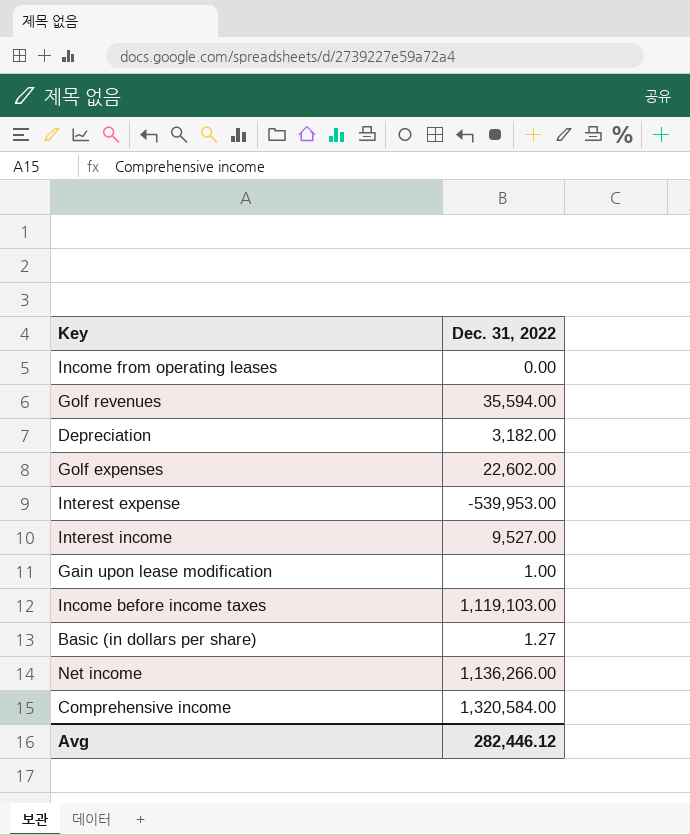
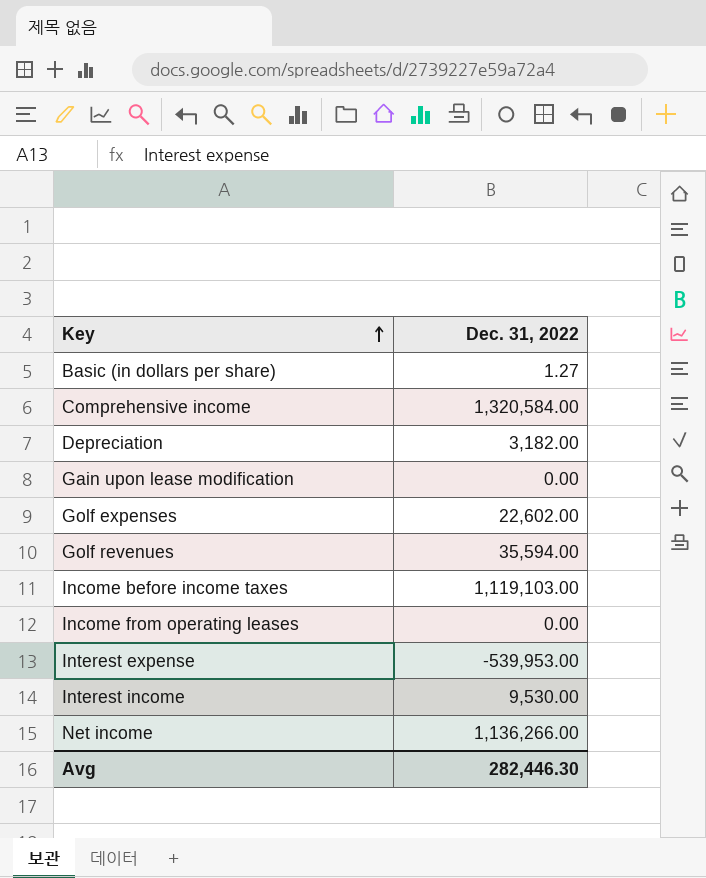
row order: none -> Key ascending
Gain upon lease modification | Dec. 31, 2022: 1.00 -> 0.00
Interest income | Dec. 31, 2022: 9,527.00 -> 9,530.00
Avg | Dec. 31, 2022: 282,446.12 -> 282,446.30

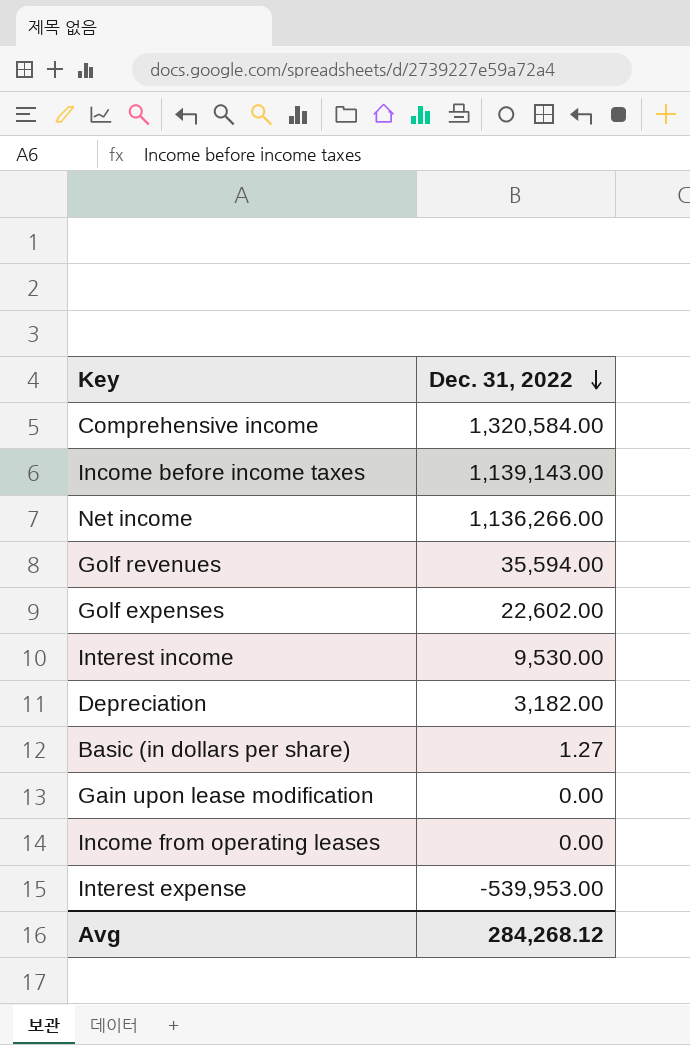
row order: Key ascending -> Dec. 31, 2022 descending
Income before income taxes | Dec. 31, 2022: 1,119,103.00 -> 1,139,143.00
Avg | Dec. 31, 2022: 282,446.30 -> 284,268.12

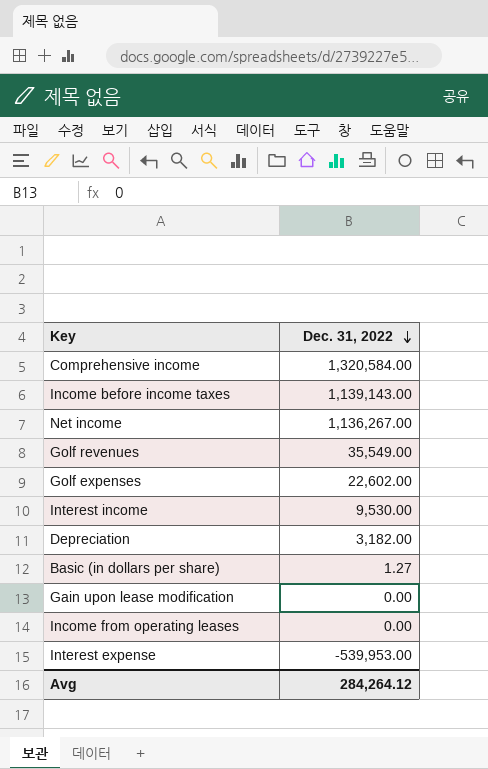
Net income | Dec. 31, 2022: 1,136,266.00 -> 1,136,267.00
Golf revenues | Dec. 31, 2022: 35,594.00 -> 35,549.00
Avg | Dec. 31, 2022: 284,268.12 -> 284,264.12

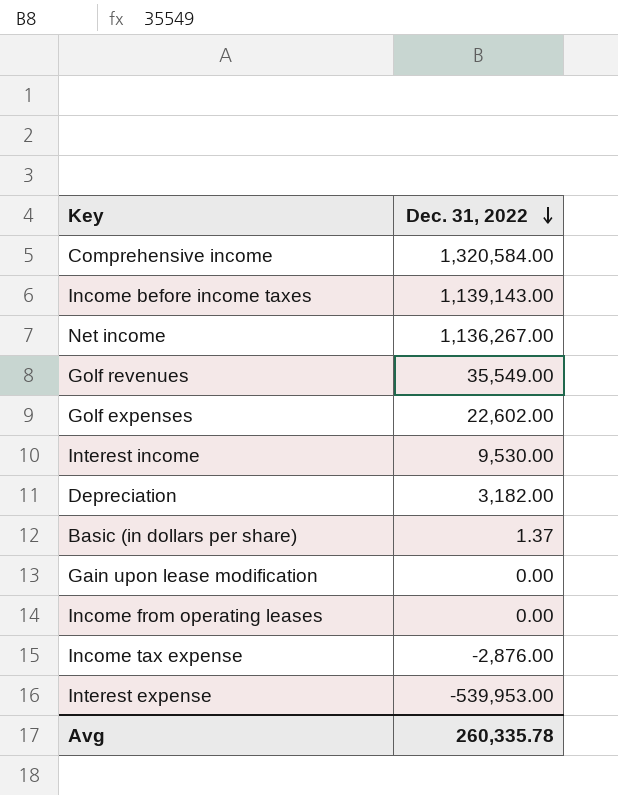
Basic (in dollars per share) | Dec. 31, 2022: 1.27 -> 1.37
row Income tax expense: none -> -2,876.00
Avg | Dec. 31, 2022: 284,264.12 -> 260,335.78

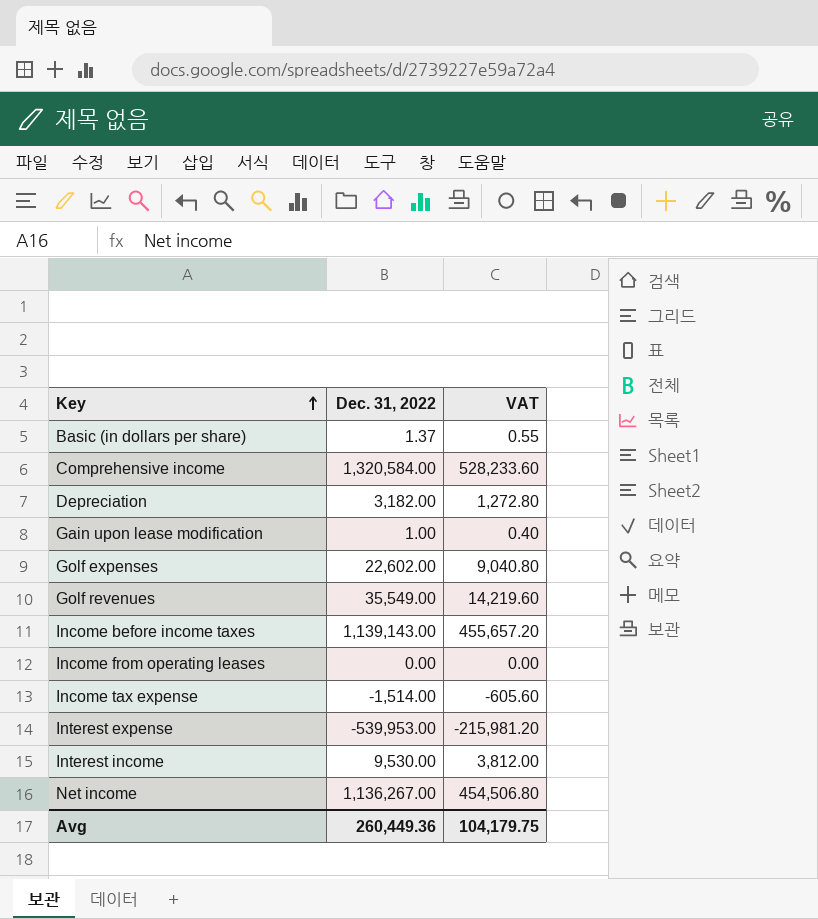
row order: Dec. 31, 2022 descending -> Key ascending
column VAT | formula: none -> [Dec. 31, 2022] * 0.4
Gain upon lease modification | Dec. 31, 2022: 0.00 -> 1.00
Income tax expense | Dec. 31, 2022: -2,876.00 -> -1,514.00
Avg | Dec. 31, 2022: 260,335.78 -> 260,449.36

